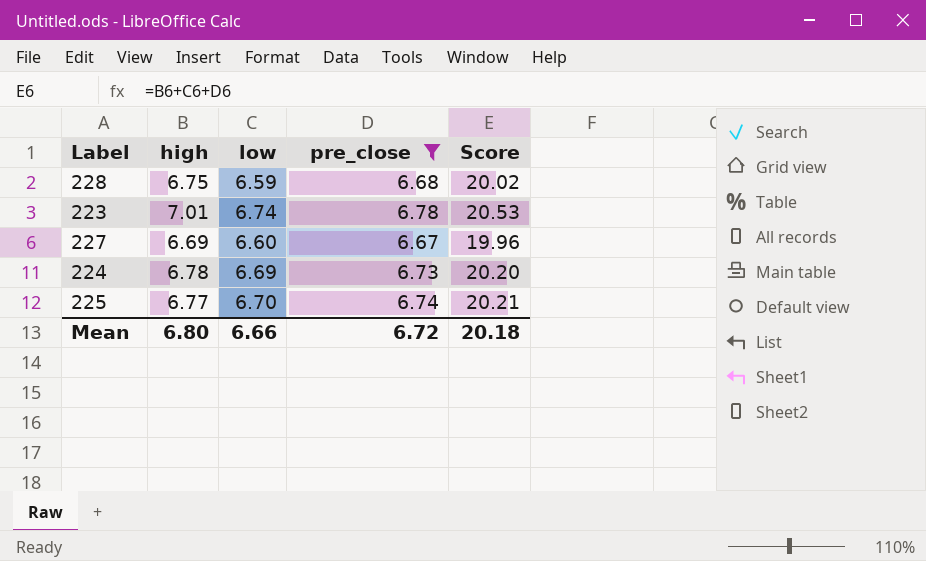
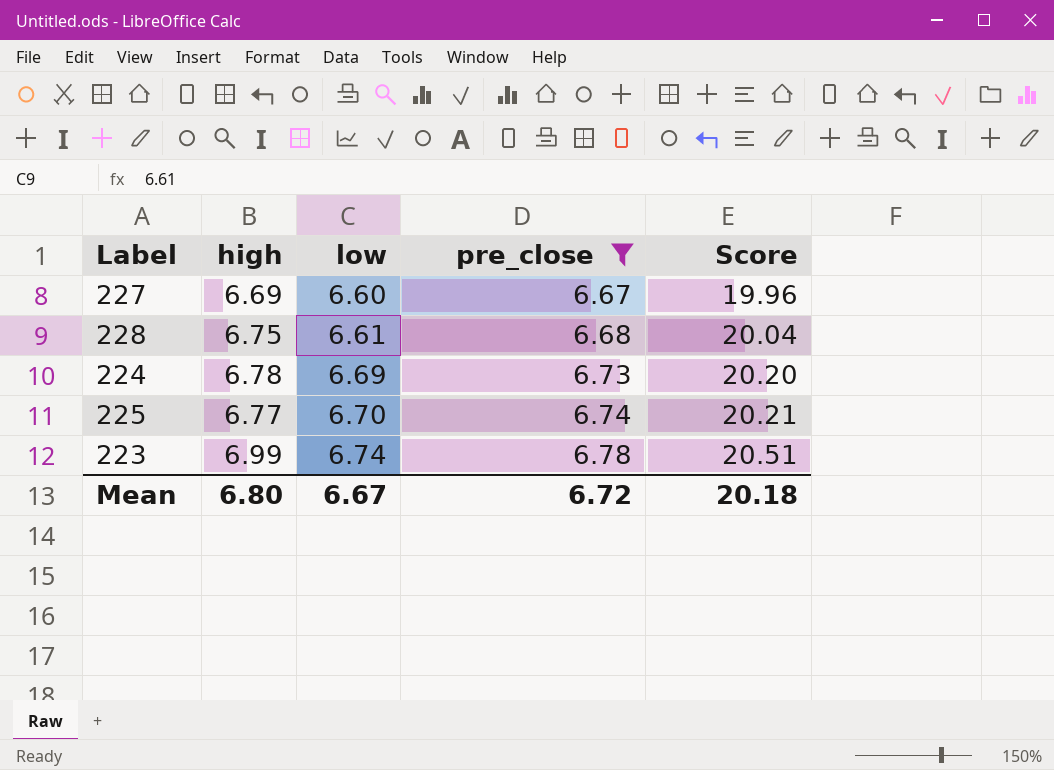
row order: none -> low ascending
228 | low: 6.59 -> 6.61
228 | Score: 20.02 -> 20.04
223 | high: 7.01 -> 6.99
223 | Score: 20.53 -> 20.51
Mean | low: 6.66 -> 6.67

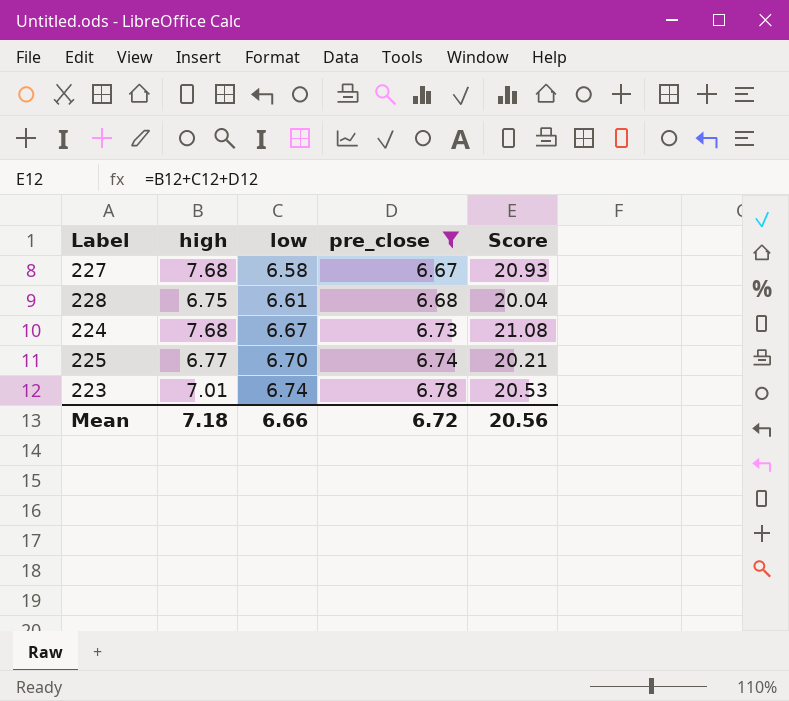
227 | high: 6.69 -> 7.68
227 | low: 6.60 -> 6.58
227 | Score: 19.96 -> 20.93
224 | high: 6.78 -> 7.68
224 | low: 6.69 -> 6.67
224 | Score: 20.20 -> 21.08
223 | high: 6.99 -> 7.01
223 | Score: 20.51 -> 20.53
Mean | high: 6.80 -> 7.18
Mean | low: 6.67 -> 6.66
Mean | Score: 20.18 -> 20.56

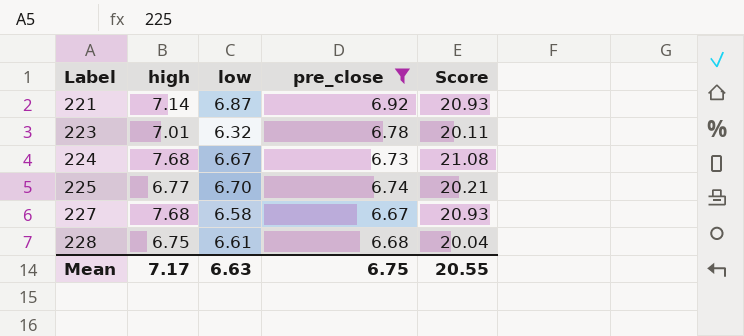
row order: low ascending -> Label ascending
row 221: none -> 7.14 | 6.87 | 6.92 | 20.93
223 | low: 6.74 -> 6.32
223 | Score: 20.53 -> 20.11
Mean | high: 7.18 -> 7.17
Mean | low: 6.66 -> 6.63
Mean | pre_close: 6.72 -> 6.75
Mean | Score: 20.56 -> 20.55

